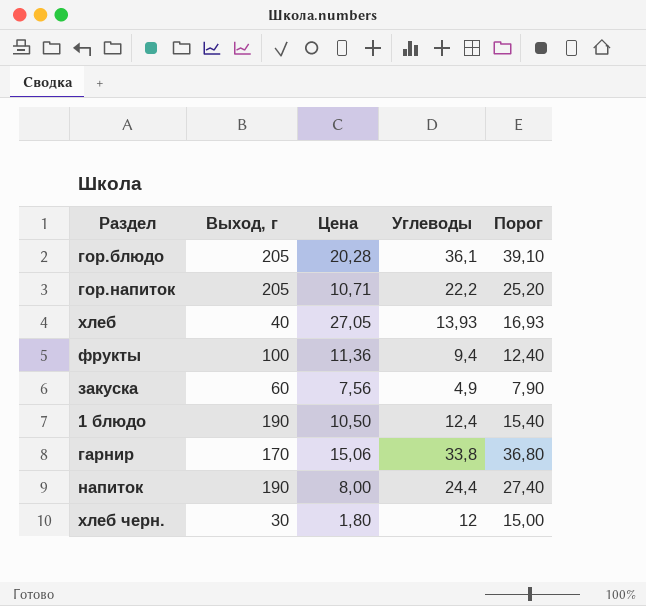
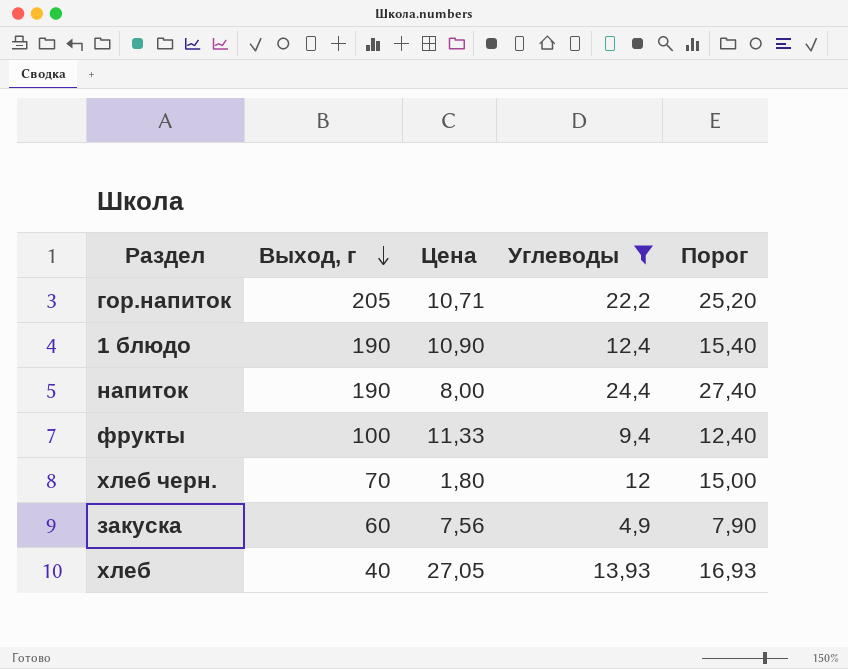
filter: none -> Углеводы <= 24,4
row order: none -> Выход, г descending
1 блюдо | Цена: 10,50 -> 10,90
фрукты | Цена: 11,36 -> 11,33
хлеб черн. | Выход, г: 30 -> 70

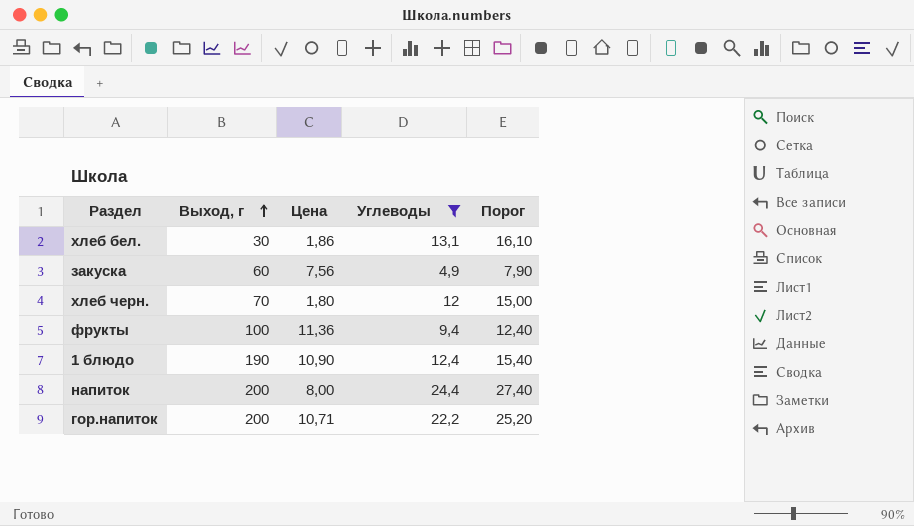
row order: Выход, г descending -> Выход, г ascending
row хлеб: 40 | 27,05 | 13,93 | 16,93 -> none
row хлеб бел.: none -> 30 | 1,86 | 13,1 | 16,10
фрукты | Цена: 11,33 -> 11,36
напиток | Выход, г: 190 -> 200
гор.напиток | Выход, г: 205 -> 200

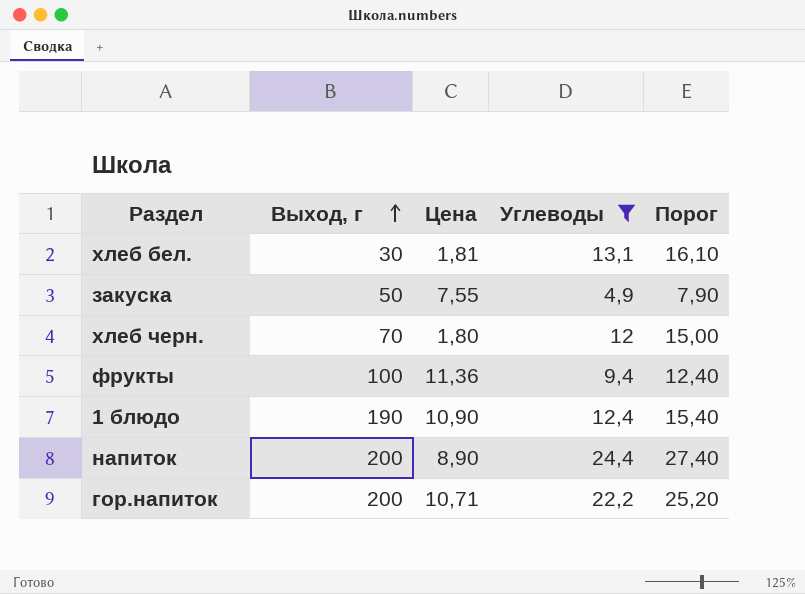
хлеб бел. | Цена: 1,86 -> 1,81
закуска | Выход, г: 60 -> 50
закуска | Цена: 7,56 -> 7,55
напиток | Цена: 8,00 -> 8,90

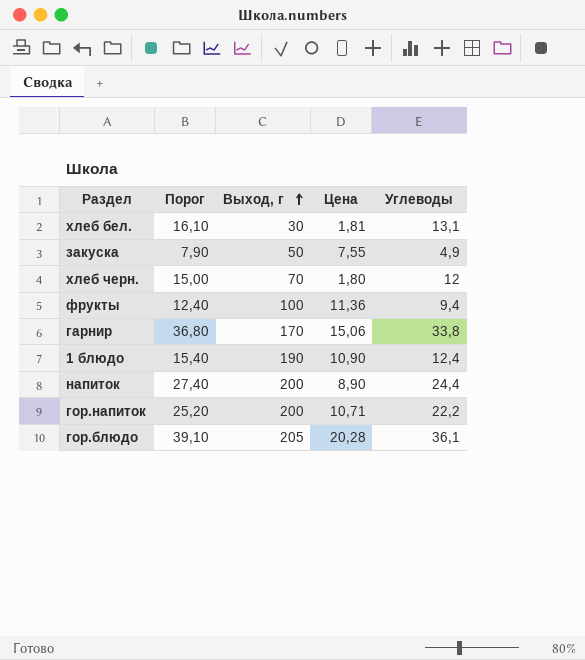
filter: Углеводы <= 24,4 -> none
column Порог | position: 5 -> 2

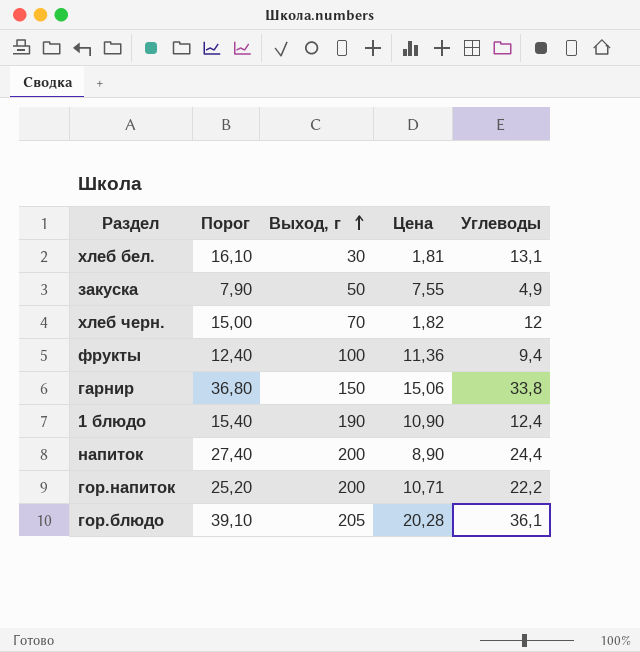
хлеб черн. | Цена: 1,80 -> 1,82
гарнир | Выход, г: 170 -> 150

